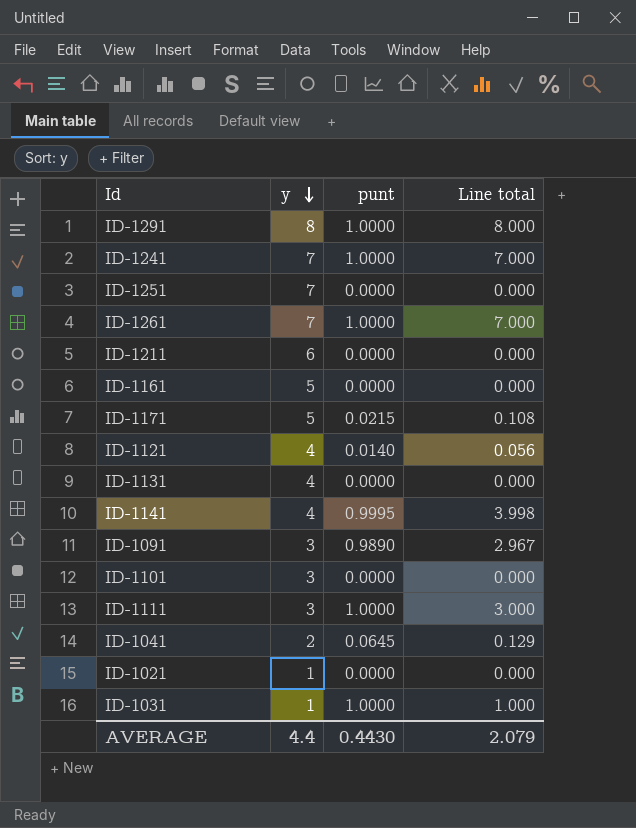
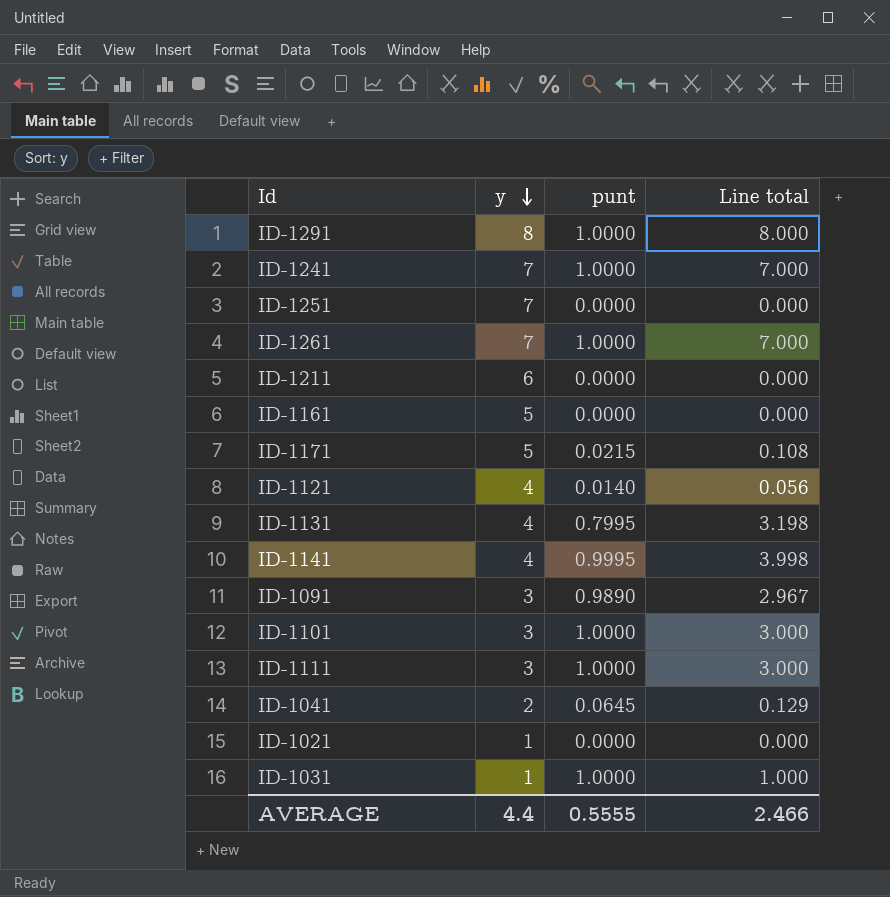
ID-1131 | punt: 0.0000 -> 0.7995
ID-1131 | Line total: 0.000 -> 3.198
ID-1101 | punt: 0.0000 -> 1.0000
ID-1101 | Line total: 0.000 -> 3.000
AVERAGE | punt: 0.4430 -> 0.5555
AVERAGE | Line total: 2.079 -> 2.466

